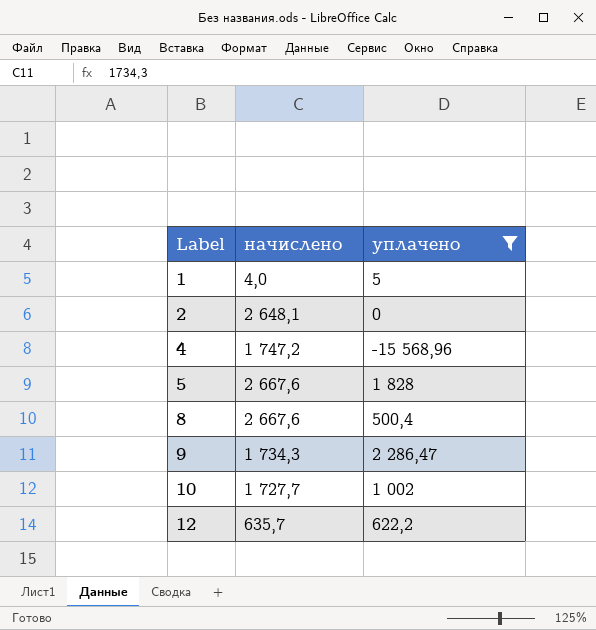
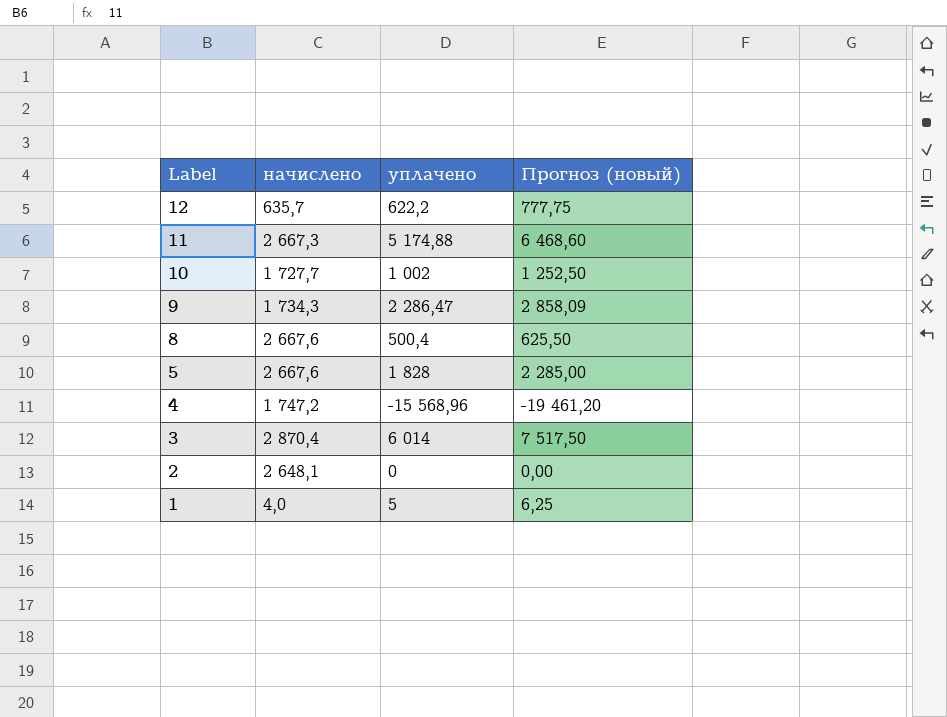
filter: уплачено <= 2 286,47 -> none
row order: Label ascending -> Label descending
column Прогноз (новый) | formula: none -> [уплачено] * 1,25

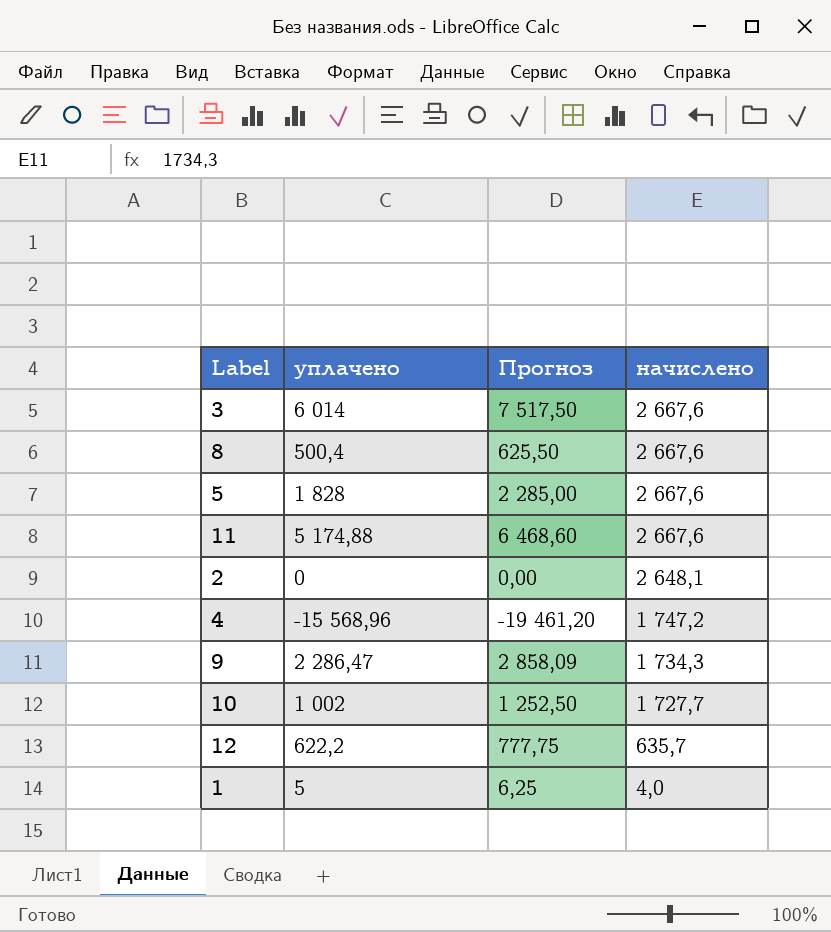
row order: Label descending -> начислено descending
column name: Прогноз (новый) -> Прогноз
column начислено | position: 2 -> 4
3 | начислено: 2 870,4 -> 2 667,6
11 | начислено: 2 667,3 -> 2 667,6

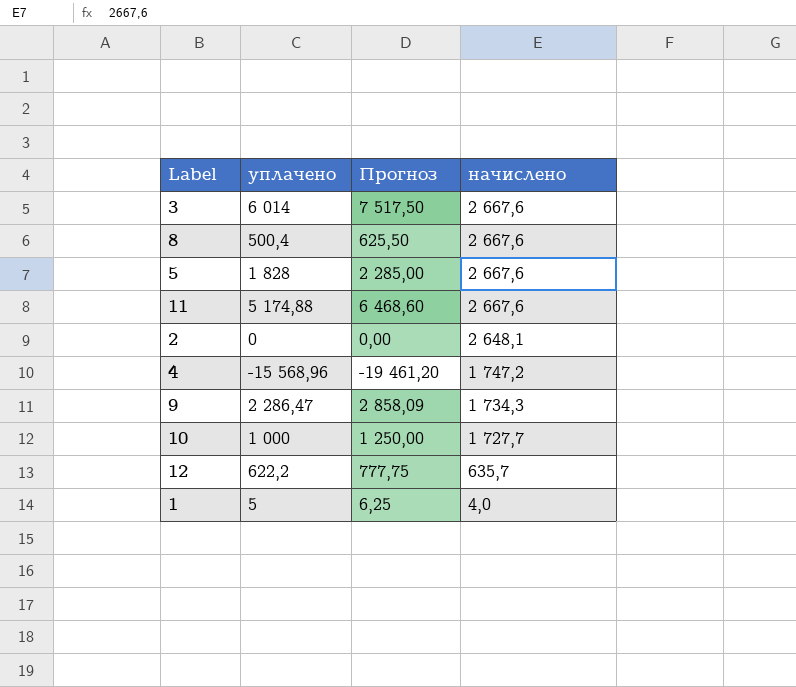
10 | уплачено: 1 002 -> 1 000
10 | Прогноз: 1 252,50 -> 1 250,00

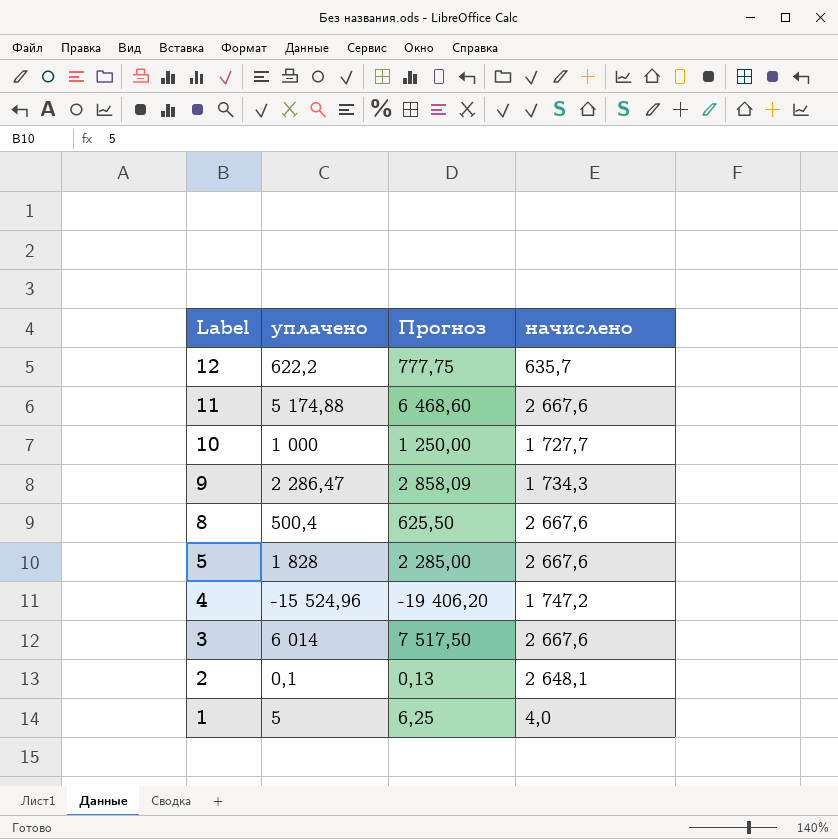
row order: начислено descending -> Label descending
4 | уплачено: -15 568,96 -> -15 524,96
4 | Прогноз: -19 461,20 -> -19 406,20
2 | уплачено: 0 -> 0,1
2 | Прогноз: 0,00 -> 0,13

